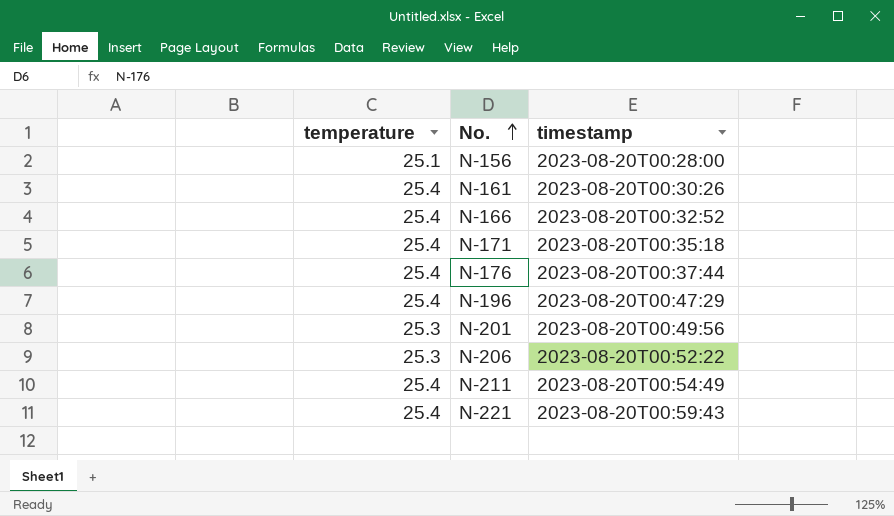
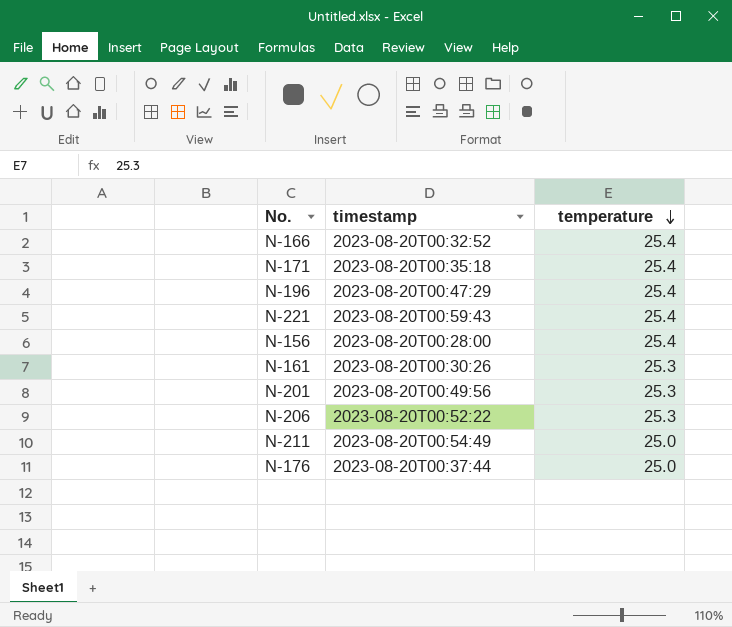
row order: No. ascending -> temperature descending
column temperature | position: 1 -> 3
N-156 | temperature: 25.1 -> 25.4
N-161 | temperature: 25.4 -> 25.3
N-211 | temperature: 25.4 -> 25.0
N-176 | temperature: 25.4 -> 25.0

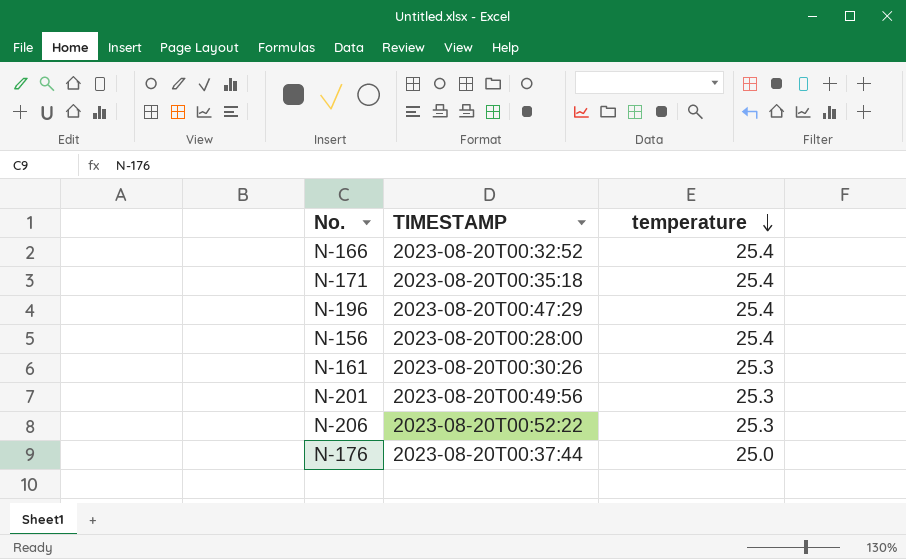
column name: timestamp -> TIMESTAMP
row N-221: 2023-08-20T00:59:43 | 25.4 -> none
row N-211: 2023-08-20T00:54:49 | 25.0 -> none

